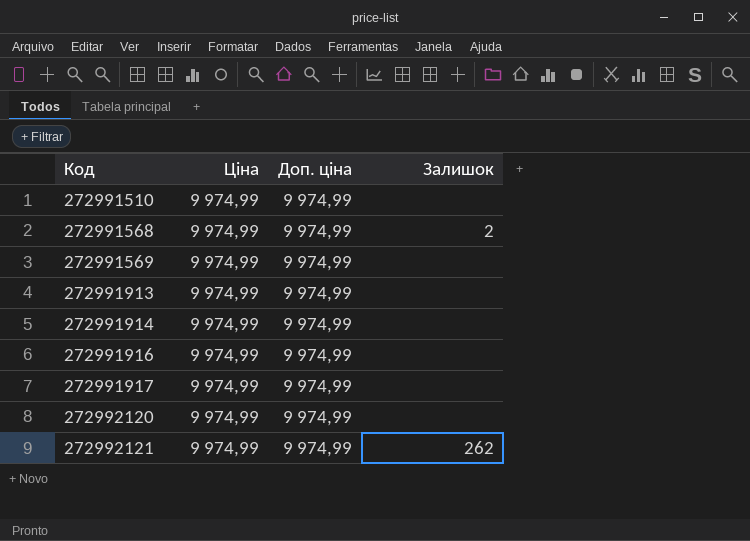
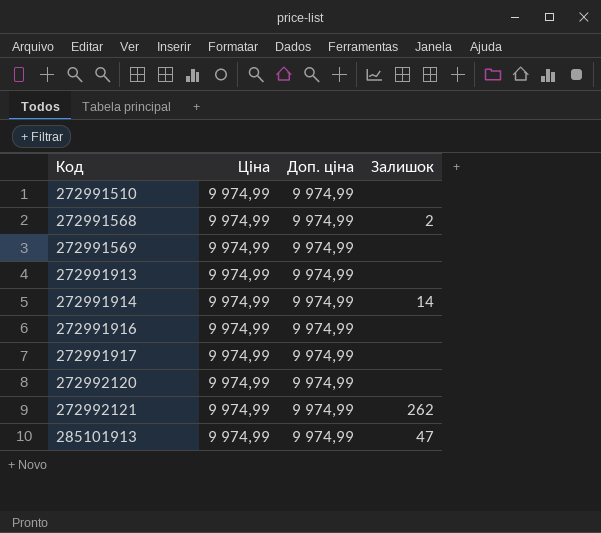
272991914 | Залишок: none -> 14
row 285101913: none -> 9 974,99 | 9 974,99 | 47

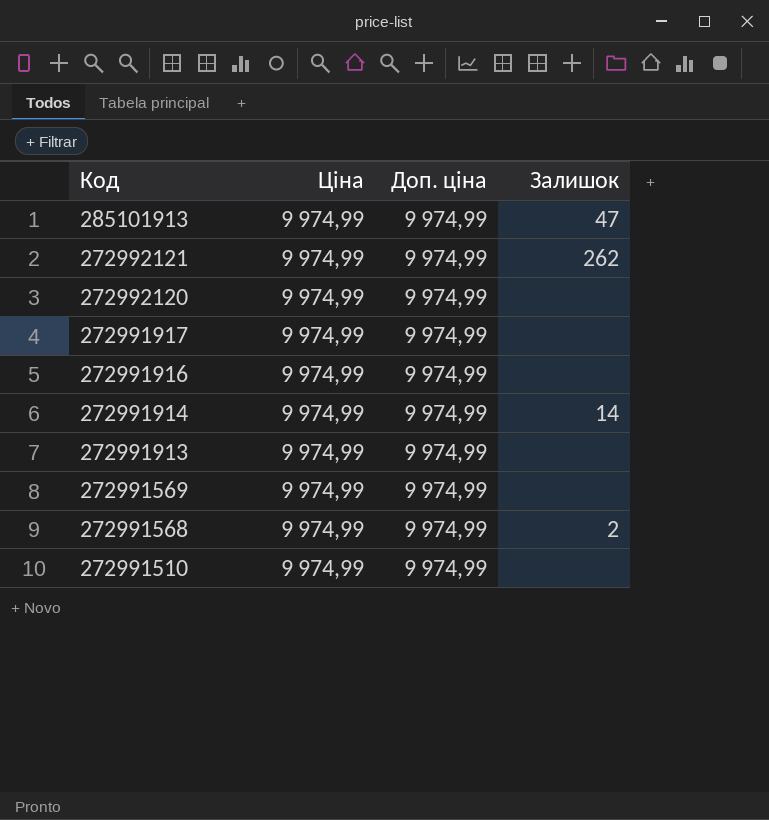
row order: Код ascending -> Код descending

